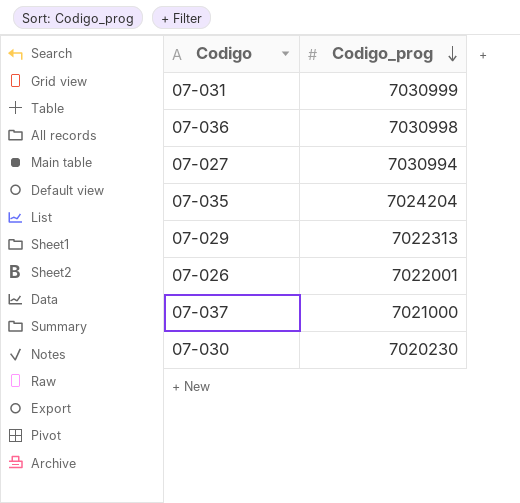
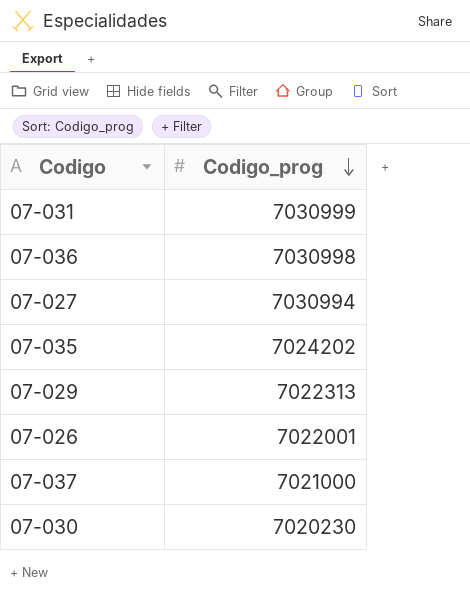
07-035 | Codigo_prog: 7024204 -> 7024202

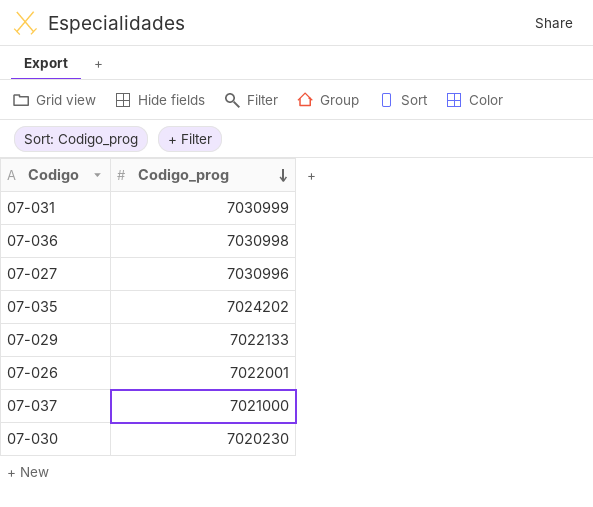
07-027 | Codigo_prog: 7030994 -> 7030996
07-029 | Codigo_prog: 7022313 -> 7022133

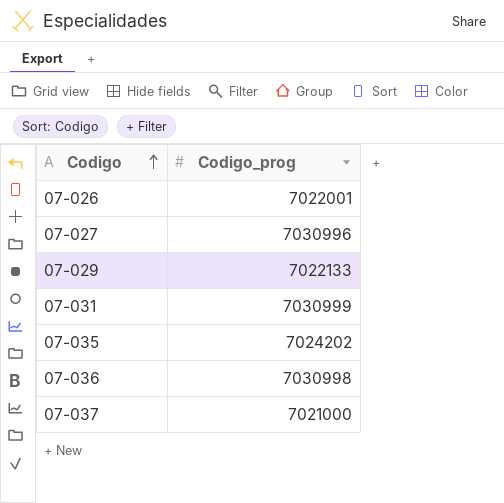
row order: Codigo_prog descending -> Codigo ascending
row 07-030: 7020230 -> none

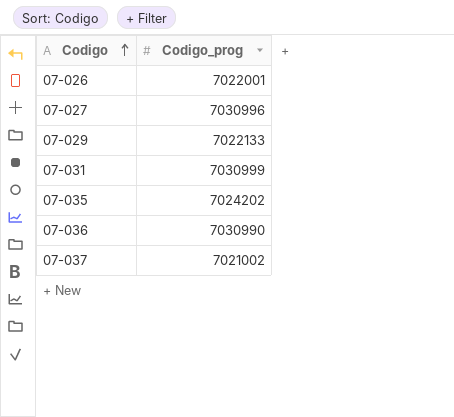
07-036 | Codigo_prog: 7030998 -> 7030990
07-037 | Codigo_prog: 7021000 -> 7021002

